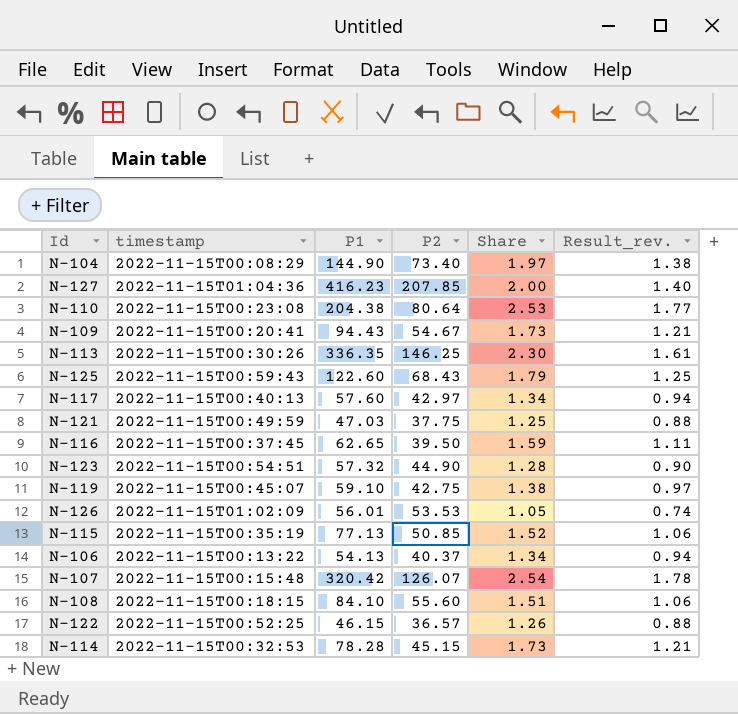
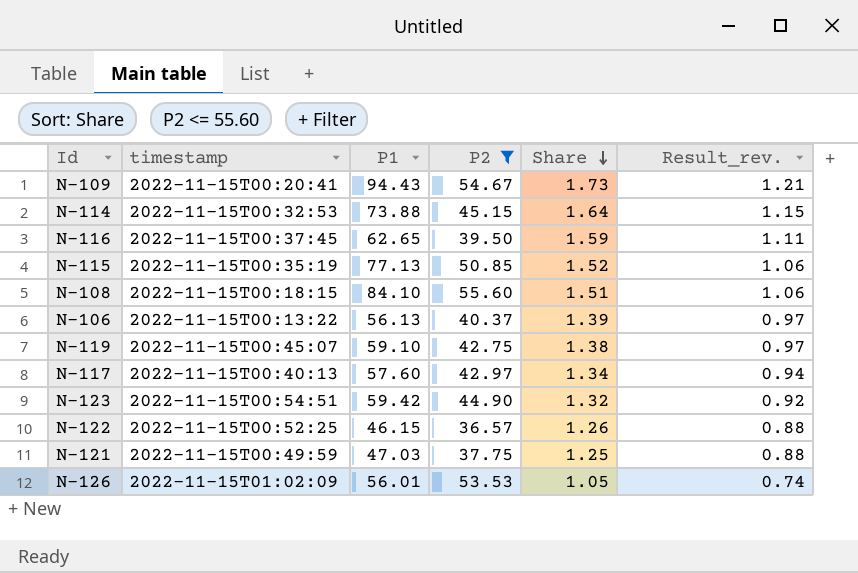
filter: none -> P2 <= 55.60
row order: none -> Share descending
N-114 | P1: 78.28 -> 73.88
N-114 | Share: 1.73 -> 1.64
N-114 | Result_rev.: 1.21 -> 1.15
N-106 | P1: 54.13 -> 56.13
N-106 | Share: 1.34 -> 1.39
N-106 | Result_rev.: 0.94 -> 0.97
N-123 | P1: 57.32 -> 59.42
N-123 | Share: 1.28 -> 1.32
N-123 | Result_rev.: 0.90 -> 0.92

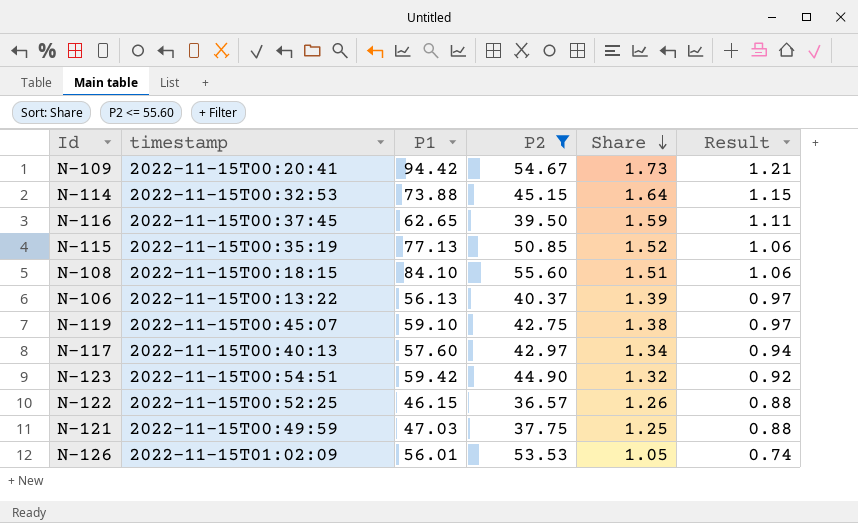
column name: Result_rev. -> Result
N-109 | P1: 94.43 -> 94.42

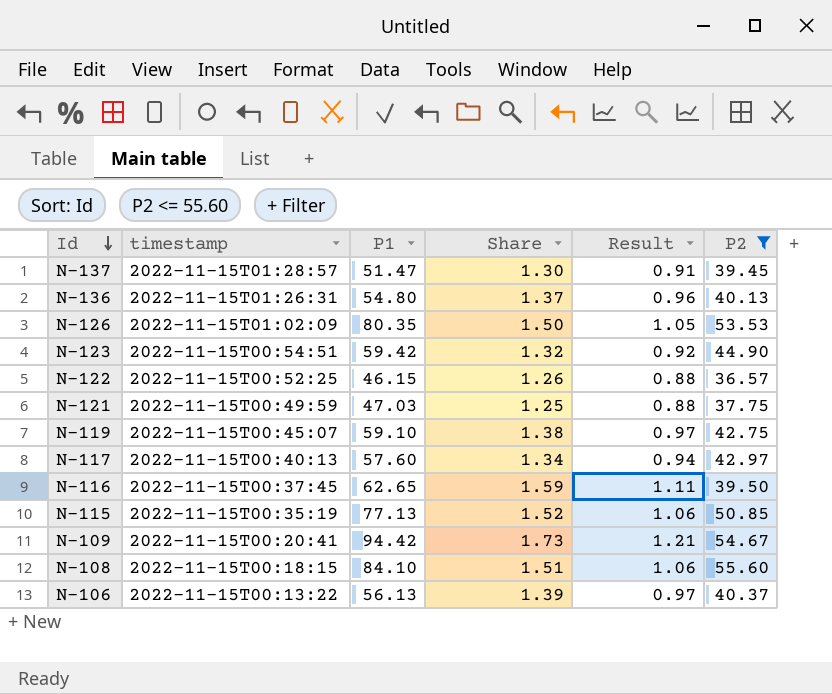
row order: Share descending -> Id descending
column P2 | position: 4 -> 6
row N-114: 2022-11-15T00:32:53 | 73.88 | 45.15 | 1.64 | 1.15 -> none
row N-137: none -> 2022-11-15T01:28:57 | 51.47 | 1.30 | 0.91 | 39.45
row N-136: none -> 2022-11-15T01:26:31 | 54.80 | 1.37 | 0.96 | 40.13
N-126 | P1: 56.01 -> 80.35
N-126 | Share: 1.05 -> 1.50
N-126 | Result: 0.74 -> 1.05

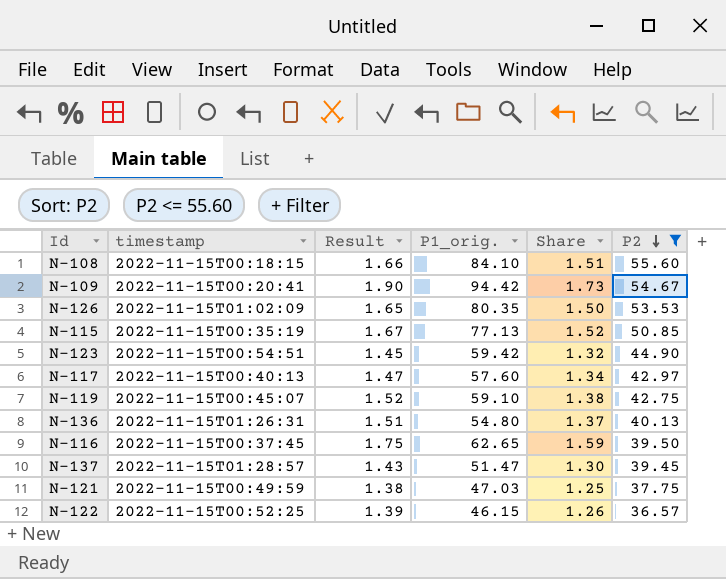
row order: Id descending -> P2 descending
column Result | formula: [Share] * 0.7 -> [Share] * 1.1
column Result | position: 5 -> 3
column name: P1 -> P1_orig.
row N-106: 2022-11-15T00:13:22 | 56.13 | 1.39 | 0.97 | 40.37 -> none

